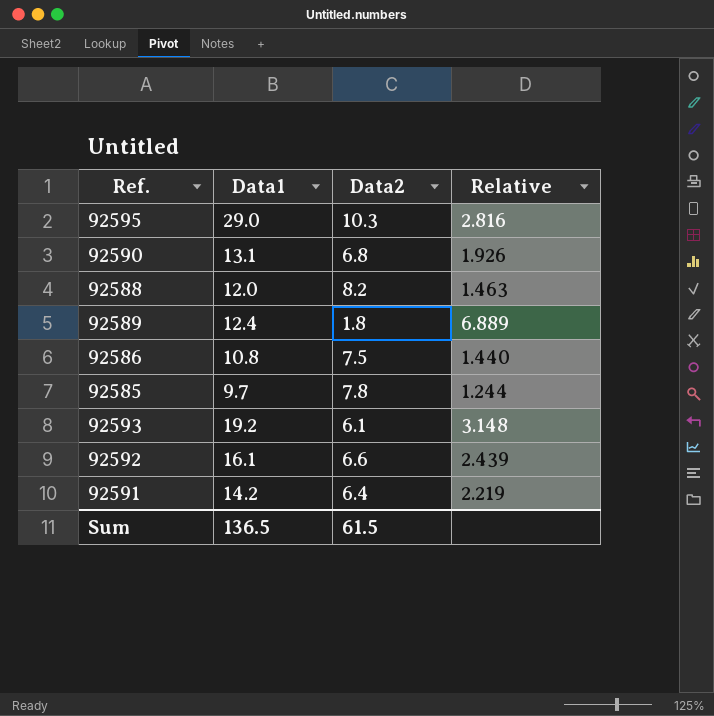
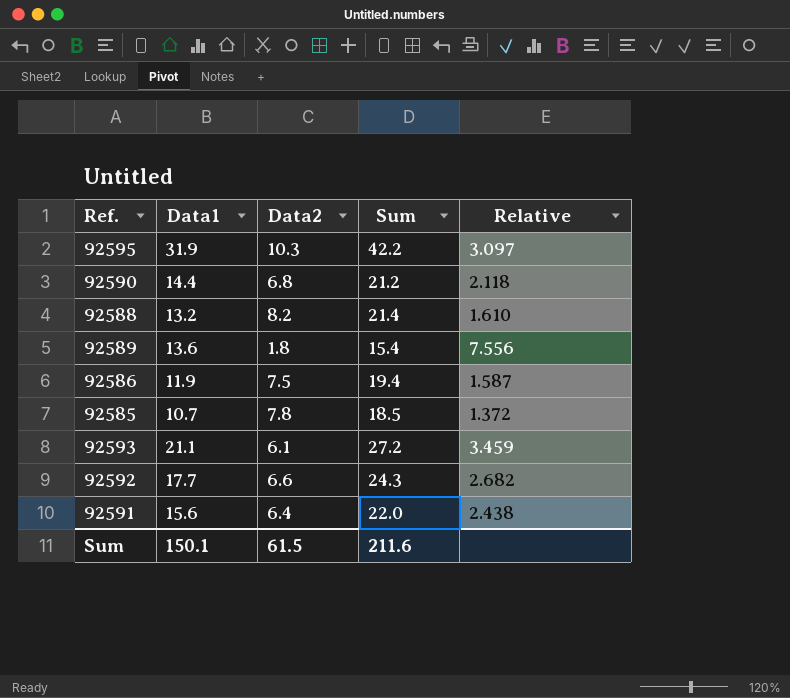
column Sum | formula: none -> [Data1] + [Data2]
92595 | Data1: 29.0 -> 31.9
92595 | Relative: 2.816 -> 3.097
92590 | Data1: 13.1 -> 14.4
92590 | Relative: 1.926 -> 2.118
92588 | Data1: 12.0 -> 13.2
92588 | Relative: 1.463 -> 1.610
92589 | Data1: 12.4 -> 13.6
92589 | Relative: 6.889 -> 7.556
92586 | Data1: 10.8 -> 11.9
92586 | Relative: 1.440 -> 1.587
92585 | Data1: 9.7 -> 10.7
92585 | Relative: 1.244 -> 1.372
92593 | Data1: 19.2 -> 21.1
92593 | Relative: 3.148 -> 3.459
92592 | Data1: 16.1 -> 17.7
92592 | Relative: 2.439 -> 2.682
92591 | Data1: 14.2 -> 15.6
92591 | Relative: 2.219 -> 2.438
Sum | Data1: 136.5 -> 150.1

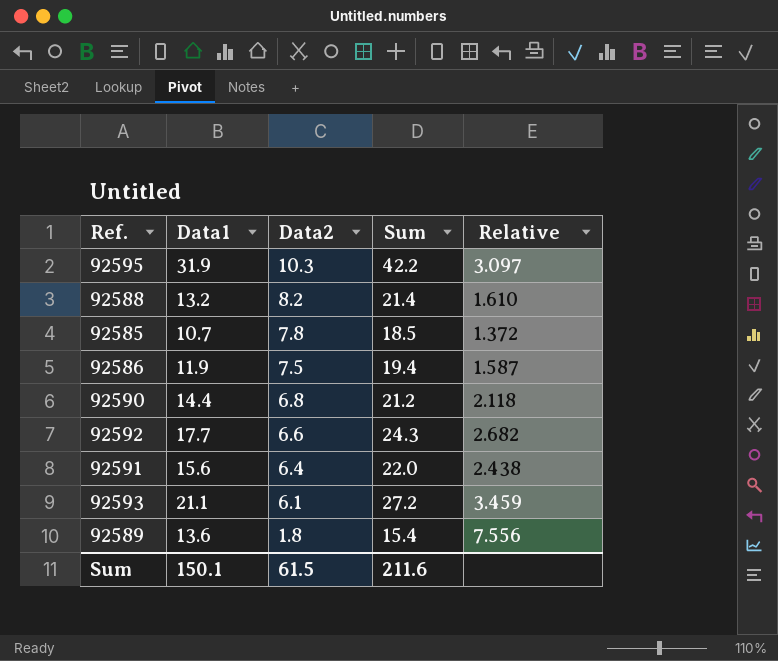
row order: none -> Data2 descending

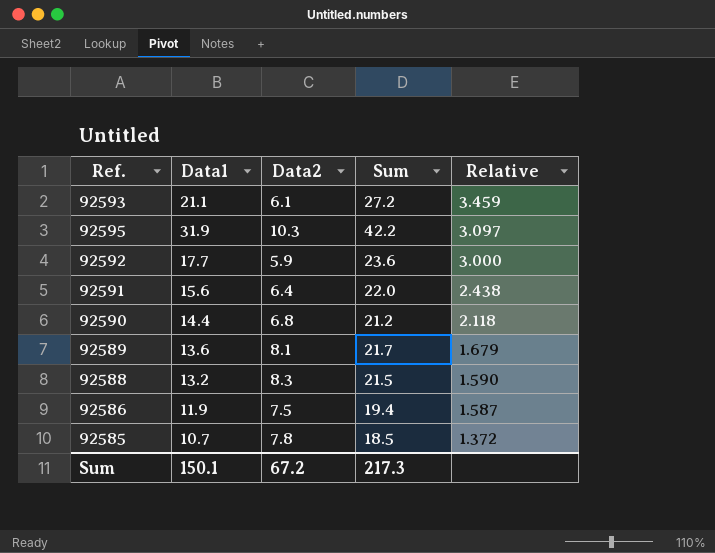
row order: Data2 descending -> Relative descending
92592 | Data2: 6.6 -> 5.9
92592 | Sum: 24.3 -> 23.6
92592 | Relative: 2.682 -> 3.000
92589 | Data2: 1.8 -> 8.1
92589 | Sum: 15.4 -> 21.7
92589 | Relative: 7.556 -> 1.679
92588 | Data2: 8.2 -> 8.3
92588 | Sum: 21.4 -> 21.5
92588 | Relative: 1.610 -> 1.590
Sum | Data2: 61.5 -> 67.2
Sum | Sum: 211.6 -> 217.3

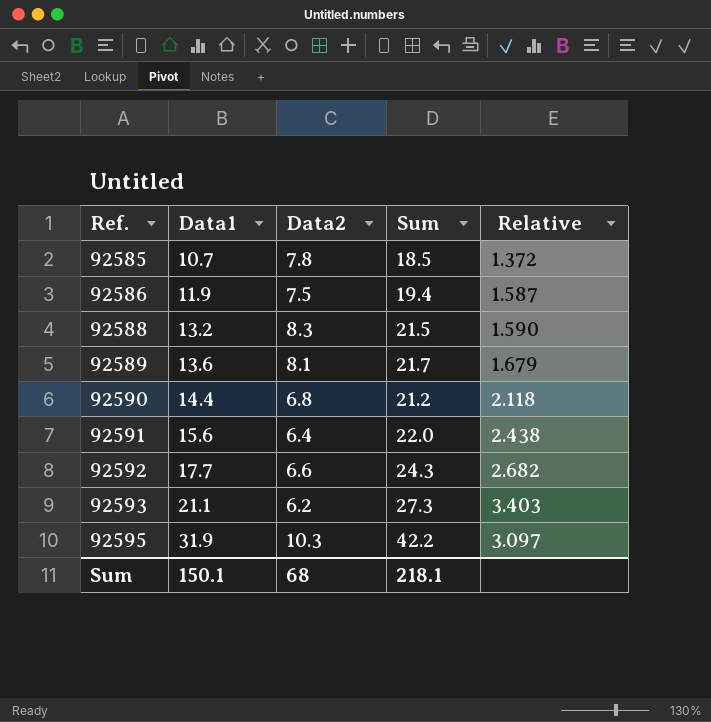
row order: Relative descending -> Ref. ascending
92592 | Data2: 5.9 -> 6.6
92592 | Sum: 23.6 -> 24.3
92592 | Relative: 3.000 -> 2.682
92593 | Data2: 6.1 -> 6.2
92593 | Sum: 27.2 -> 27.3
92593 | Relative: 3.459 -> 3.403
Sum | Data2: 67.2 -> 68
Sum | Sum: 217.3 -> 218.1

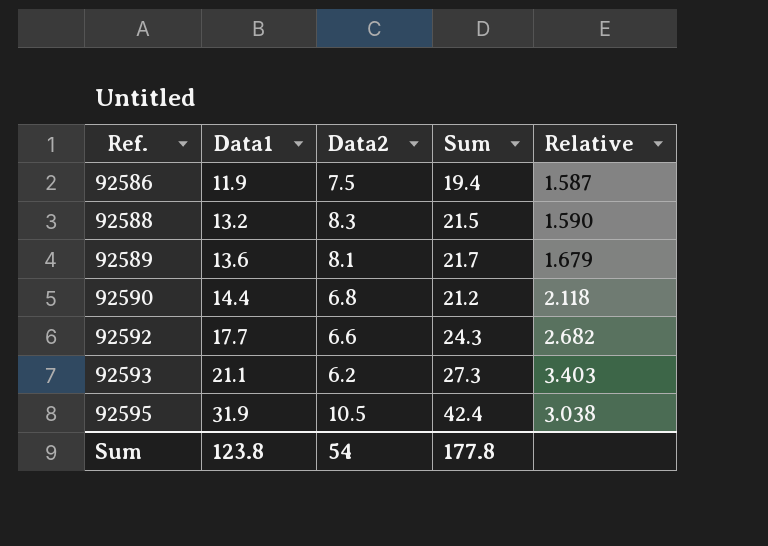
row 92585: 10.7 | 7.8 | 18.5 | 1.372 -> none
row 92591: 15.6 | 6.4 | 22.0 | 2.438 -> none
92595 | Data2: 10.3 -> 10.5
92595 | Sum: 42.2 -> 42.4
92595 | Relative: 3.097 -> 3.038
Sum | Data1: 150.1 -> 123.8
Sum | Data2: 68 -> 54
Sum | Sum: 218.1 -> 177.8

